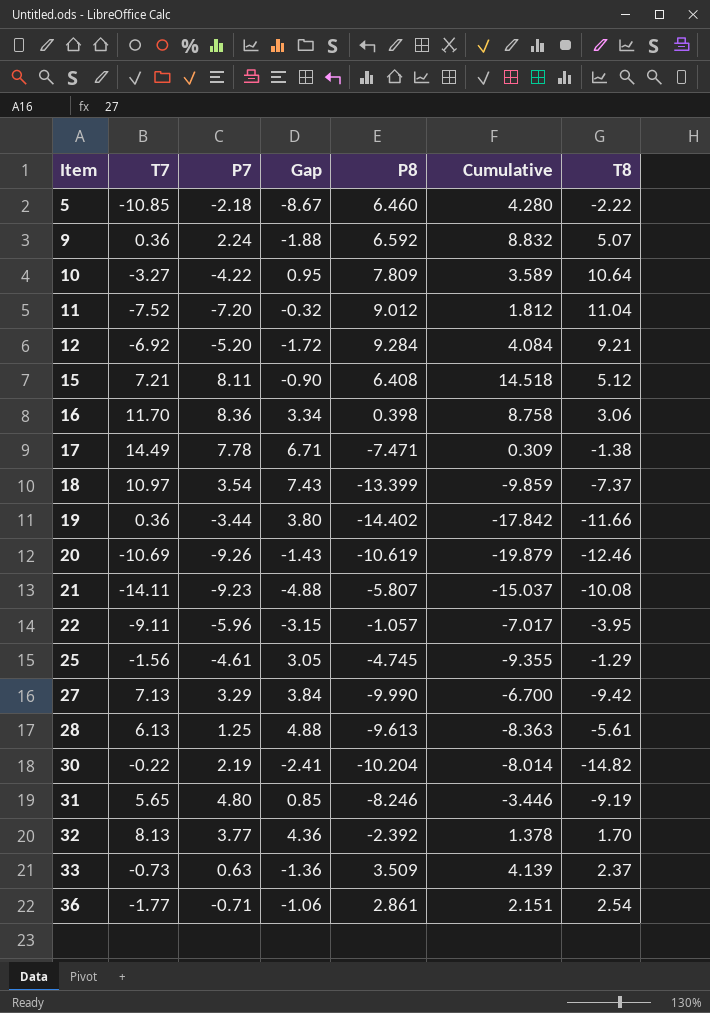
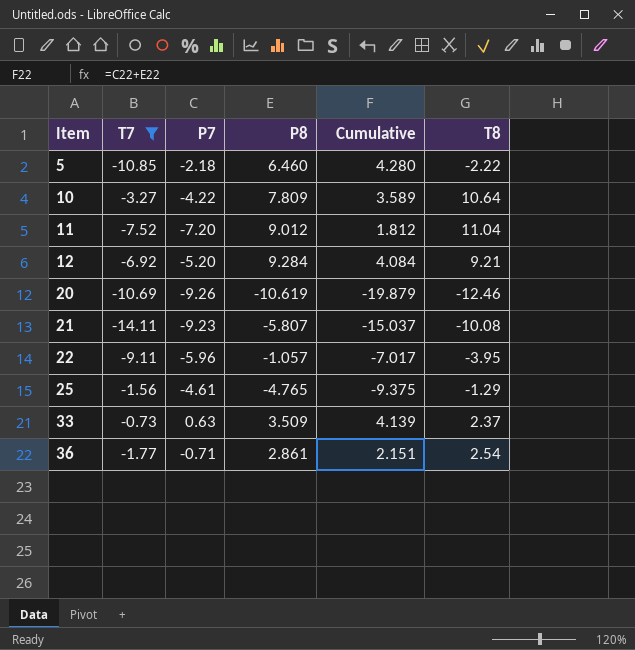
filter: none -> T7 <= -0.73
column Gap | formula: [T7] - [P7] -> none
25 | P8: -4.745 -> -4.765
25 | Cumulative: -9.355 -> -9.375

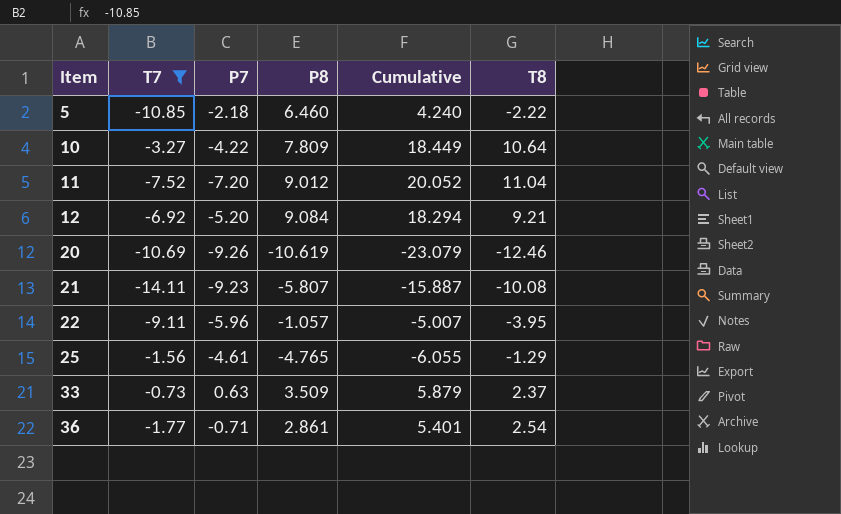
column Cumulative | formula: [P7] + [P8] -> [P8] + [T8]
12 | P8: 9.284 -> 9.084

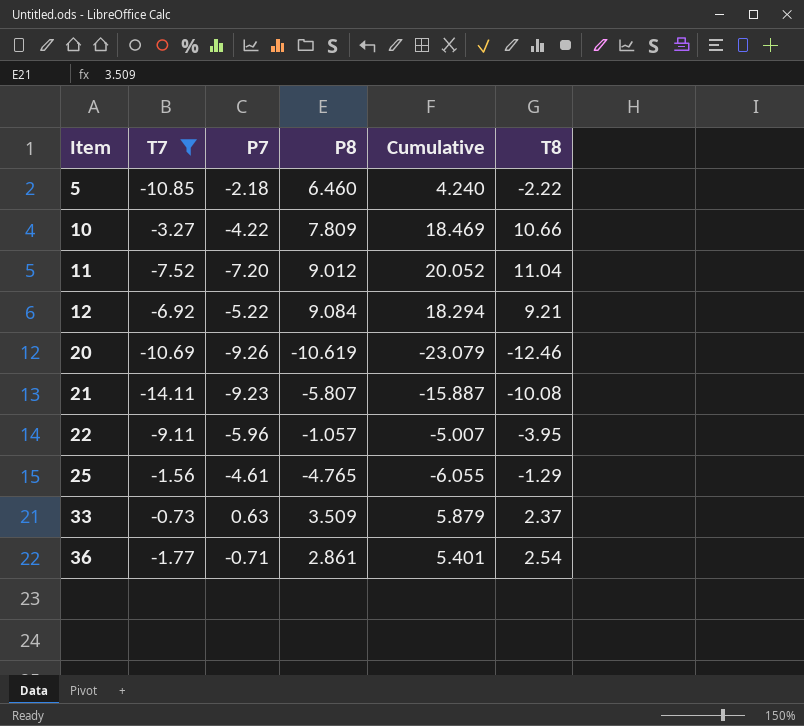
10 | Cumulative: 18.449 -> 18.469
10 | T8: 10.64 -> 10.66
12 | P7: -5.20 -> -5.22

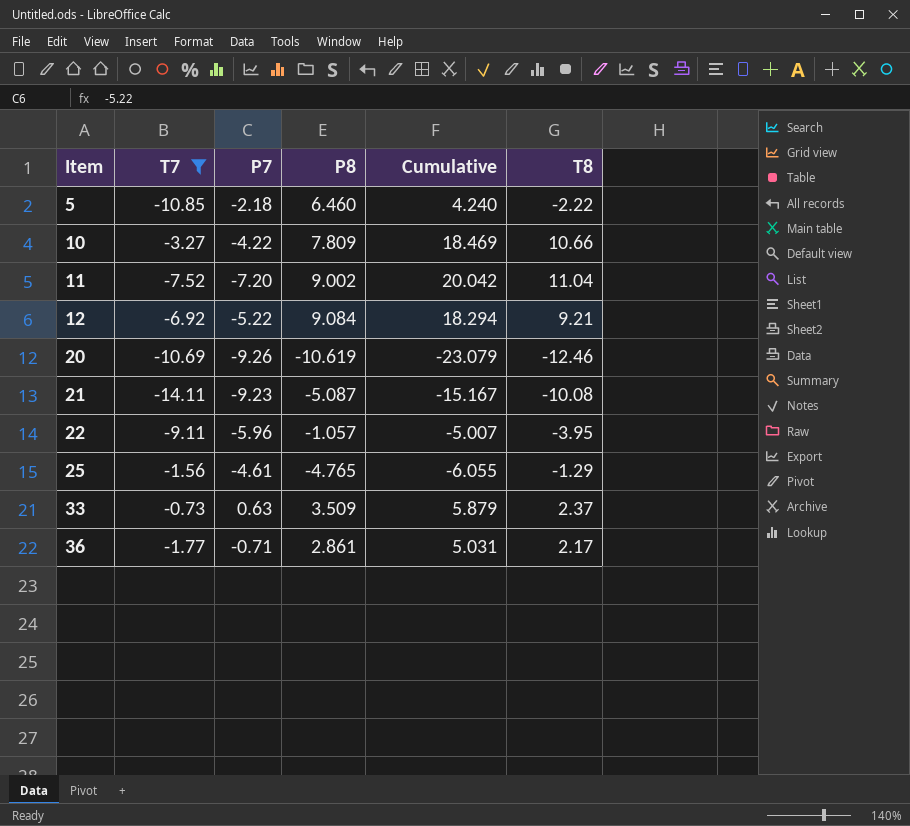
11 | P8: 9.012 -> 9.002
11 | Cumulative: 20.052 -> 20.042
21 | P8: -5.807 -> -5.087
21 | Cumulative: -15.887 -> -15.167
36 | Cumulative: 5.401 -> 5.031
36 | T8: 2.54 -> 2.17

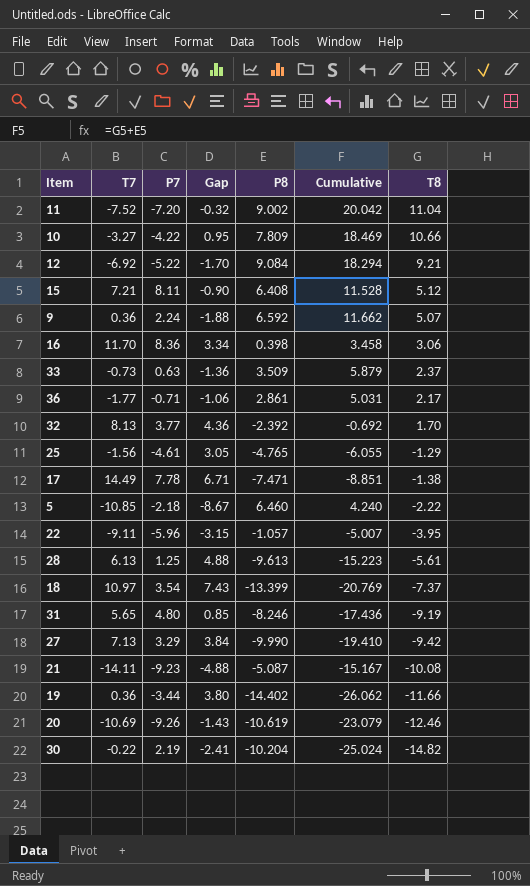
filter: T7 <= -0.73 -> none
row order: Item ascending -> T8 descending
column Gap | formula: none -> [T7] - [P7]

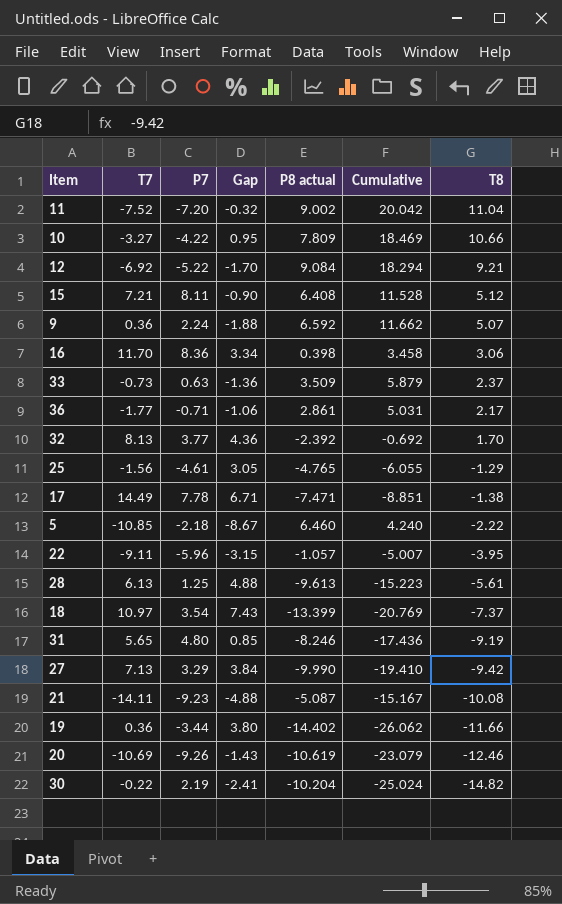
column name: P8 -> P8 actual

